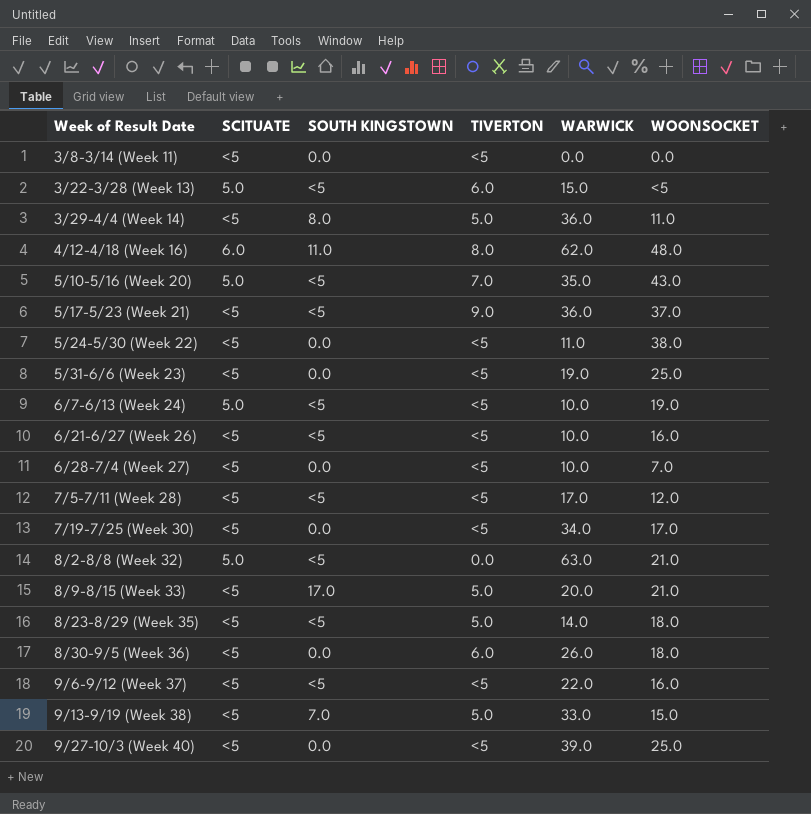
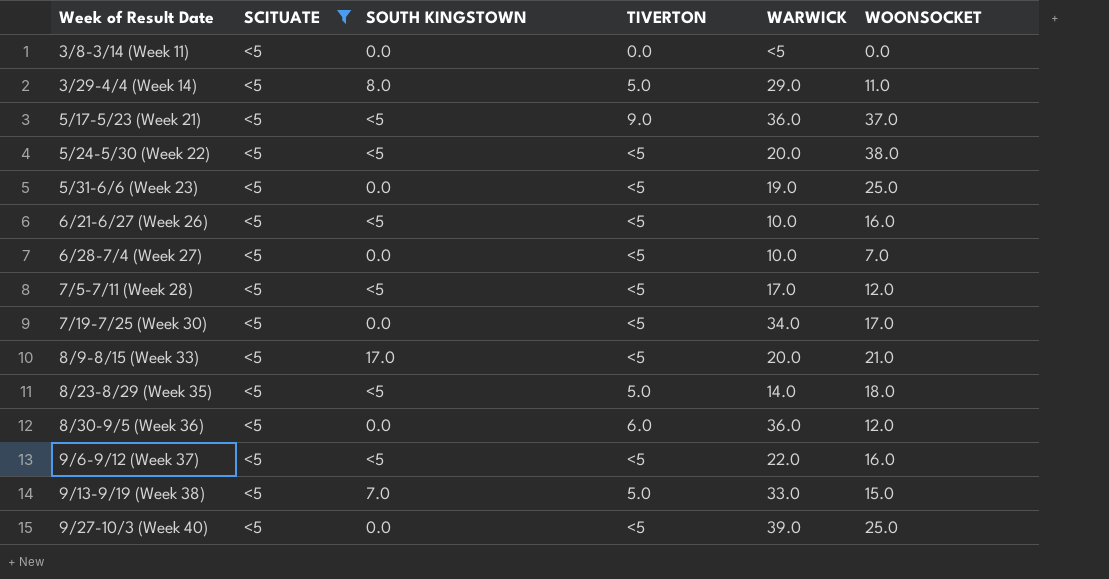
filter: none -> SCITUATE = <5
3/8-3/14 (Week 11) | TIVERTON: <5 -> 0.0
3/8-3/14 (Week 11) | WARWICK: 0.0 -> <5
3/29-4/4 (Week 14) | WARWICK: 36.0 -> 29.0
5/24-5/30 (Week 22) | SOUTH KINGSTOWN: 0.0 -> <5
5/24-5/30 (Week 22) | WARWICK: 11.0 -> 20.0
8/9-8/15 (Week 33) | TIVERTON: 5.0 -> <5
8/30-9/5 (Week 36) | WARWICK: 26.0 -> 36.0
8/30-9/5 (Week 36) | WOONSOCKET: 18.0 -> 12.0

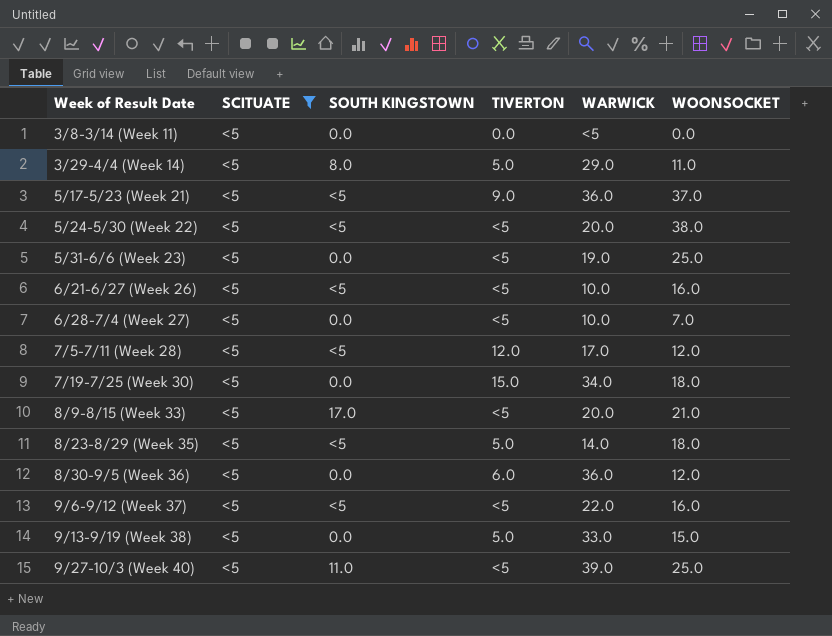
7/5-7/11 (Week 28) | TIVERTON: <5 -> 12.0
7/19-7/25 (Week 30) | TIVERTON: <5 -> 15.0
7/19-7/25 (Week 30) | WOONSOCKET: 17.0 -> 18.0
9/13-9/19 (Week 38) | SOUTH KINGSTOWN: 7.0 -> 0.0
9/27-10/3 (Week 40) | SOUTH KINGSTOWN: 0.0 -> 11.0

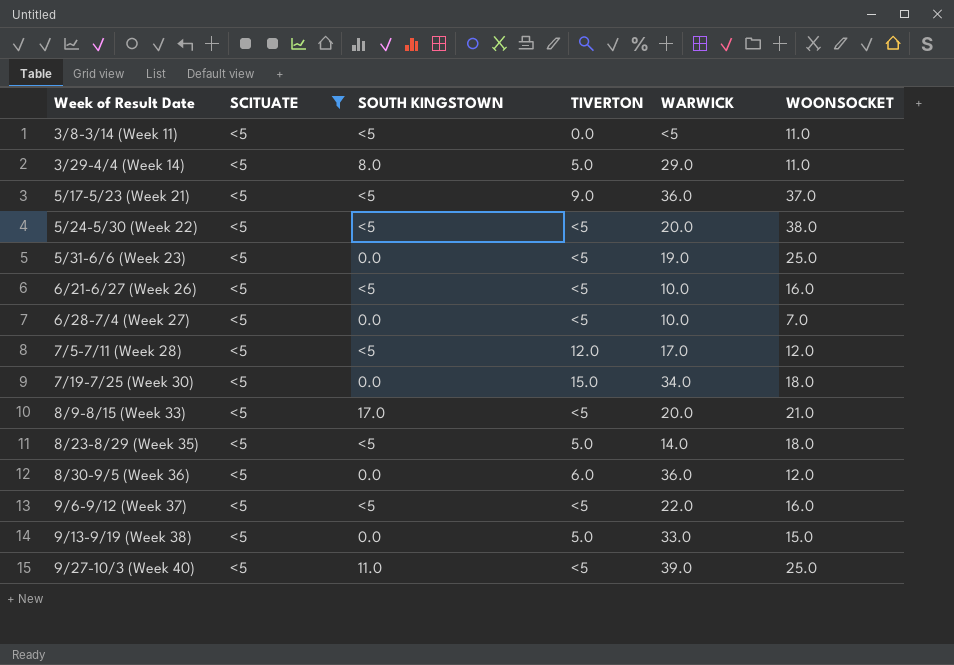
3/8-3/14 (Week 11) | SOUTH KINGSTOWN: 0.0 -> <5
3/8-3/14 (Week 11) | WOONSOCKET: 0.0 -> 11.0

